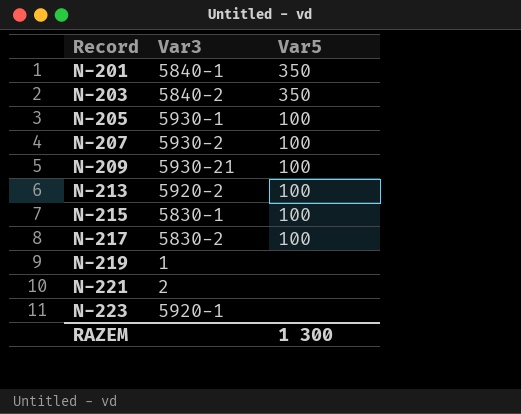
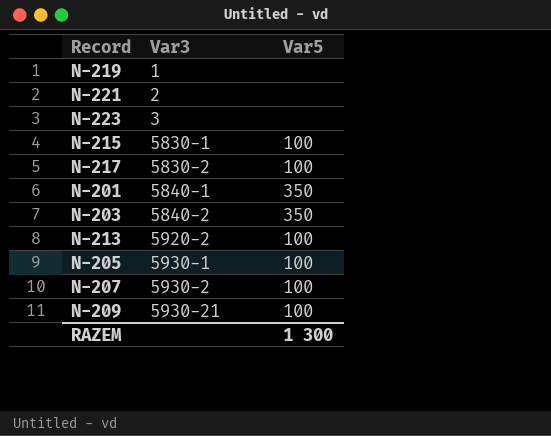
row order: Record ascending -> Var3 ascending
N-223 | Var3: 5920-1 -> 3

